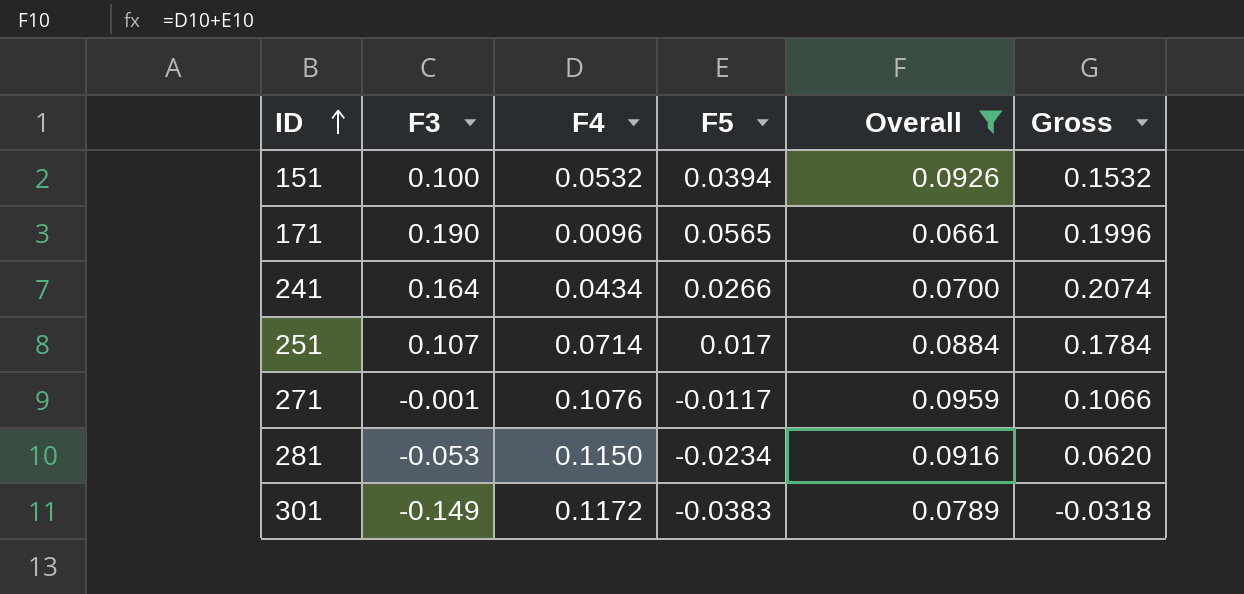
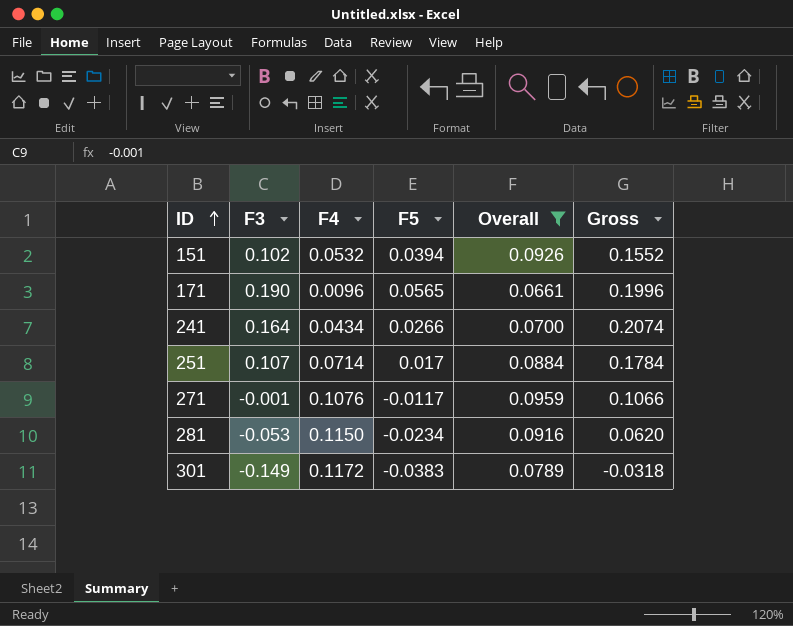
151 | F3: 0.100 -> 0.102
151 | Gross: 0.1532 -> 0.1552

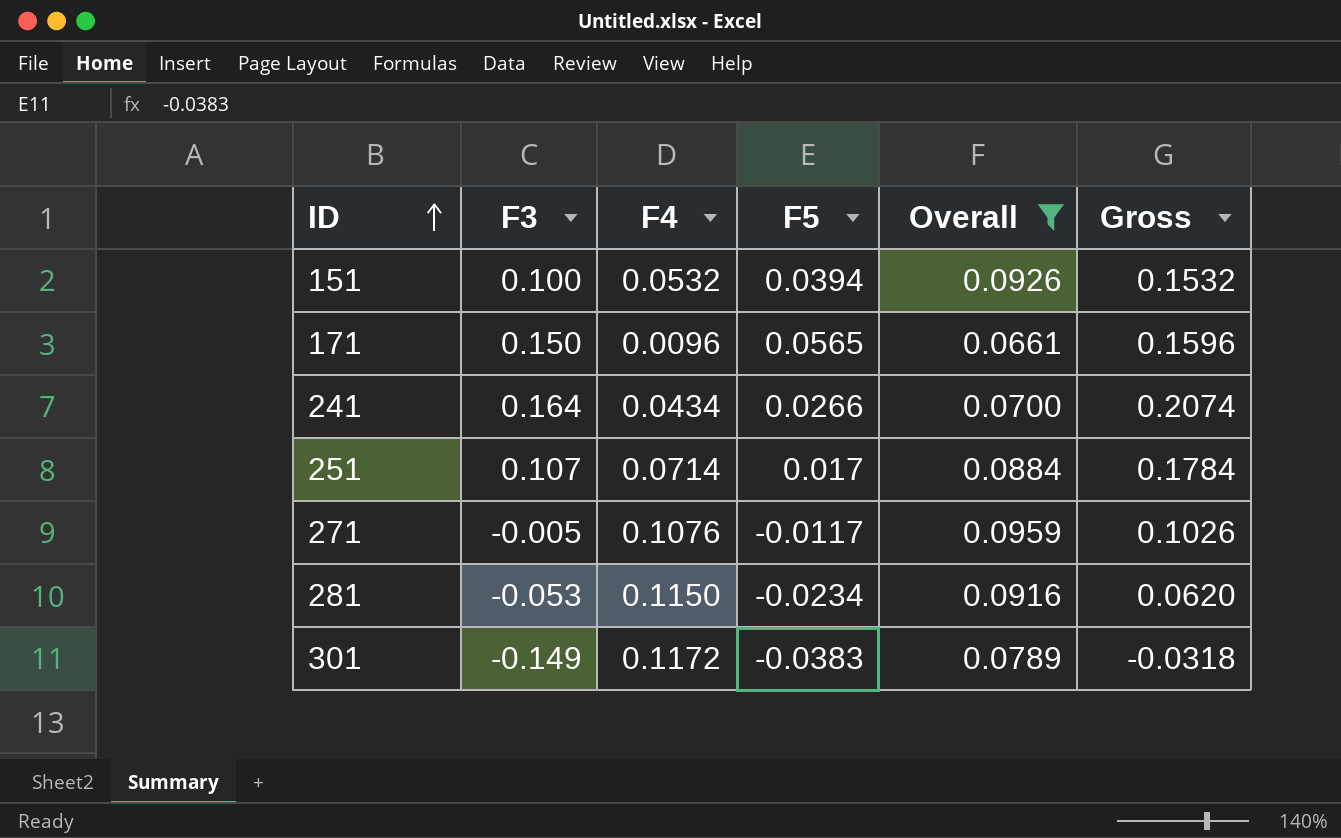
151 | F3: 0.102 -> 0.100
151 | Gross: 0.1552 -> 0.1532
171 | F3: 0.190 -> 0.150
171 | Gross: 0.1996 -> 0.1596
271 | F3: -0.001 -> -0.005
271 | Gross: 0.1066 -> 0.1026

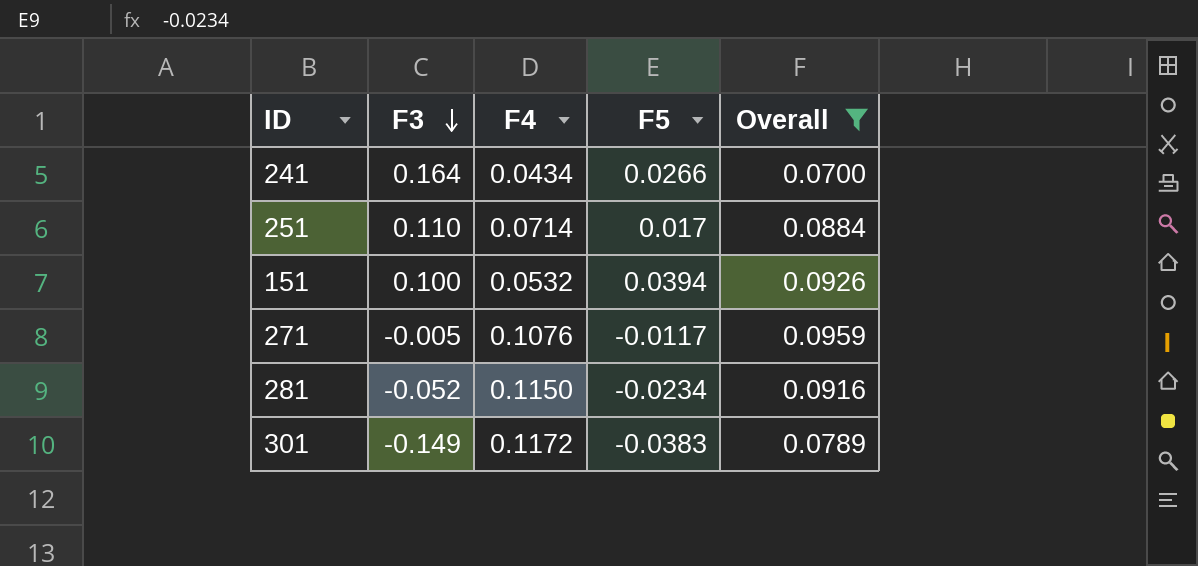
row order: ID ascending -> F3 descending
column Gross | formula: [F3] + [F4] -> none
row 171: 0.150 | 0.0096 | 0.0565 | 0.0661 | 0.1596 -> none
251 | F3: 0.107 -> 0.110
281 | F3: -0.053 -> -0.052

